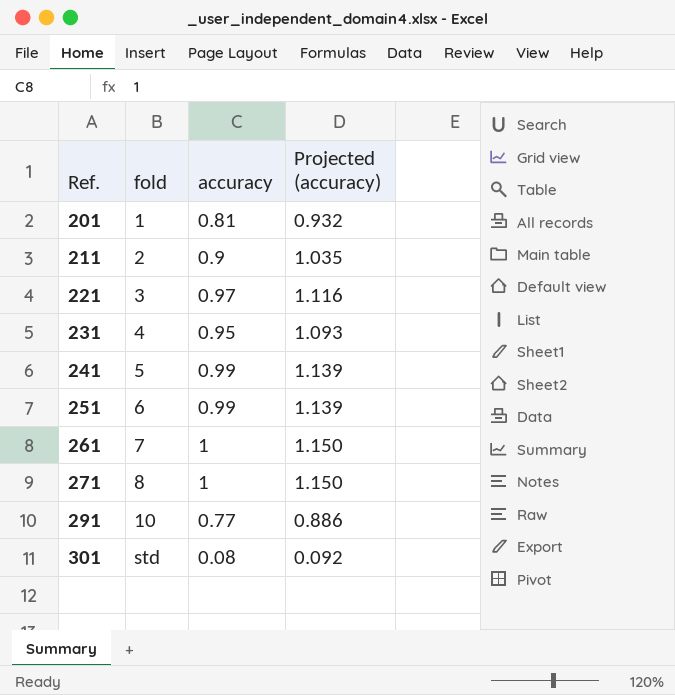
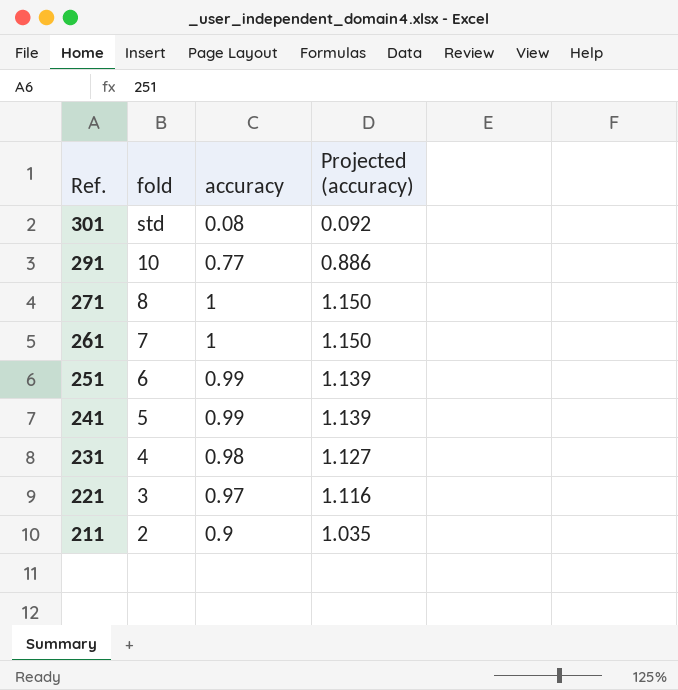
row order: Ref. ascending -> Ref. descending
row 201: 1 | 0.81 | 0.932 -> none
231 | accuracy: 0.95 -> 0.98
231 | Projected (accuracy): 1.093 -> 1.127

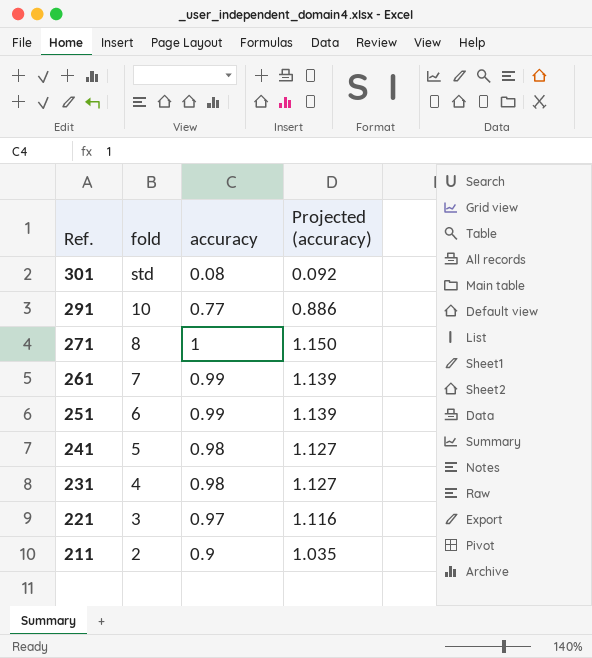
261 | accuracy: 1 -> 0.99
261 | Projected (accuracy): 1.150 -> 1.139
241 | accuracy: 0.99 -> 0.98
241 | Projected (accuracy): 1.139 -> 1.127

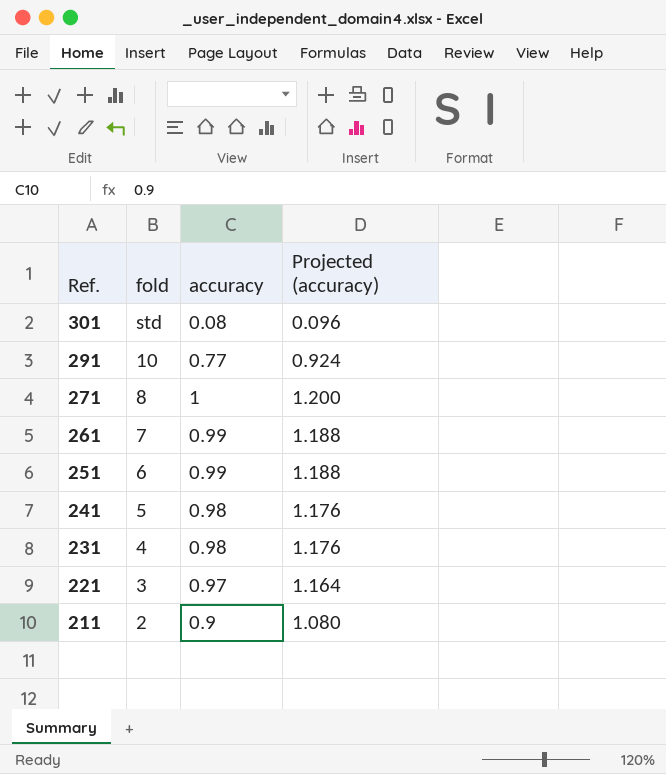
column Projected (accuracy) | formula: [accuracy] * 1.15 -> [accuracy] * 1.2

